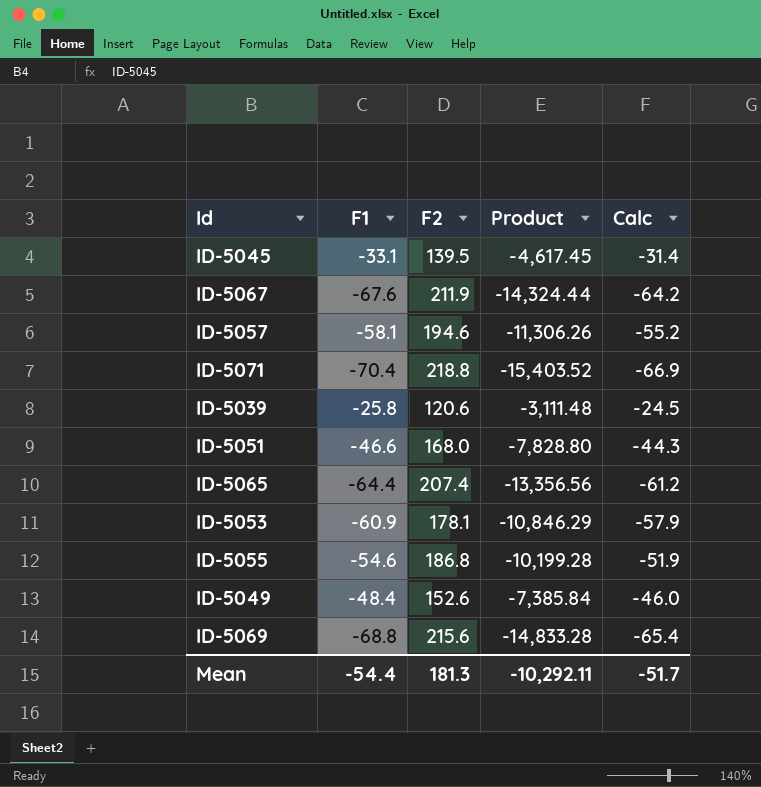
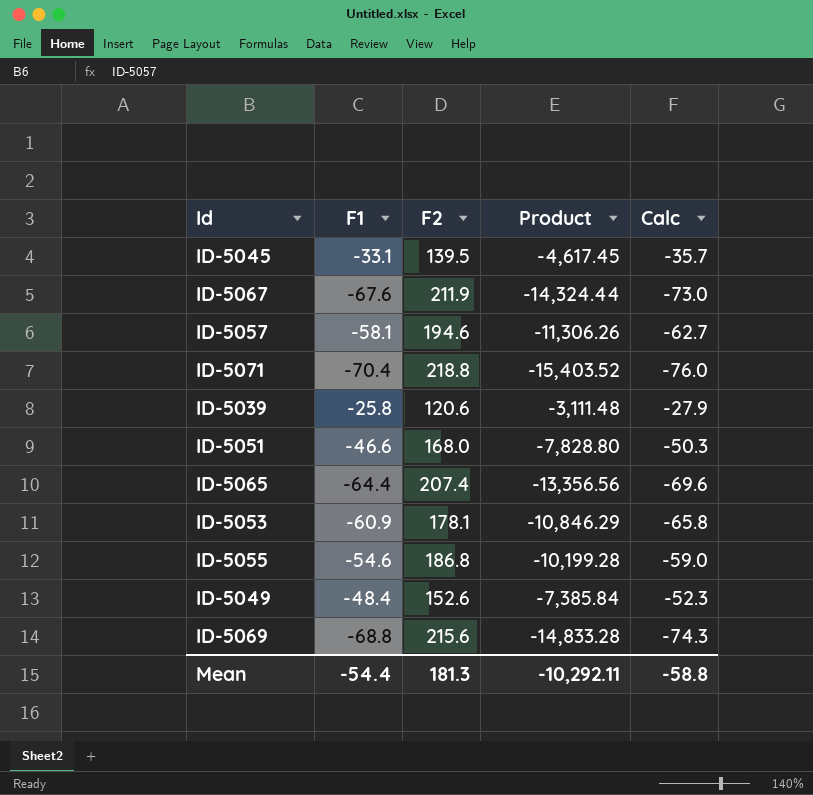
column Calc | formula: [F1] * 0.95 -> [F1] * 1.08
Mean | Calc: -51.7 -> -58.8

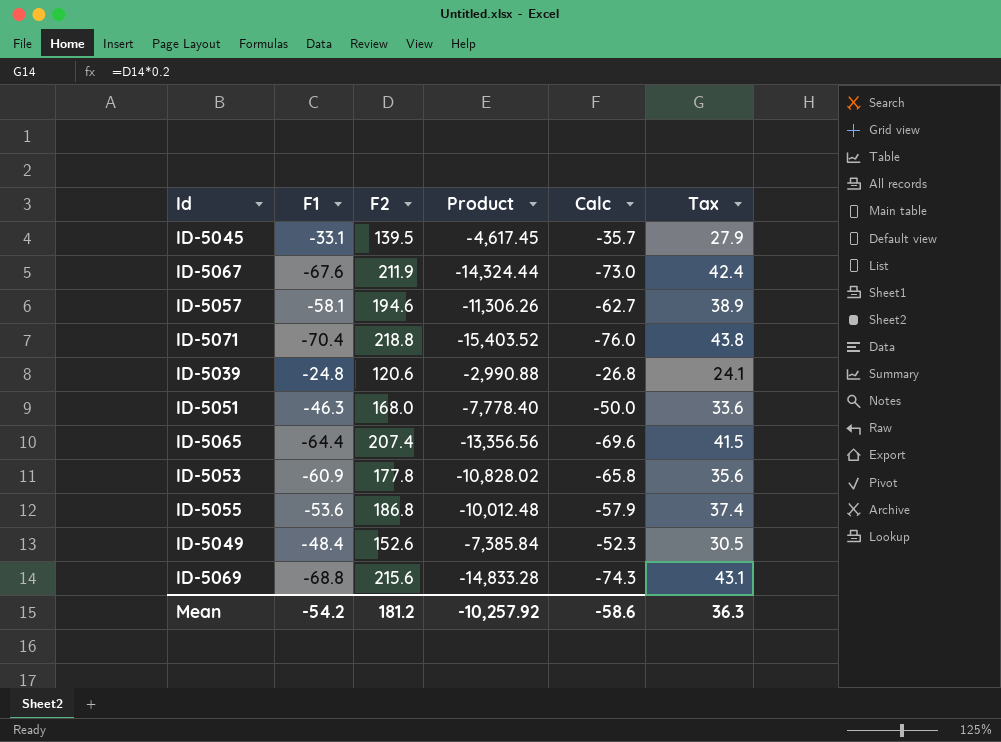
column Tax | formula: none -> [F2] * 0.2
ID-5039 | F1: -25.8 -> -24.8
ID-5039 | Product: -3,111.48 -> -2,990.88
ID-5039 | Calc: -27.9 -> -26.8
ID-5051 | F1: -46.6 -> -46.3
ID-5051 | Product: -7,828.80 -> -7,778.40
ID-5051 | Calc: -50.3 -> -50.0
ID-5053 | F2: 178.1 -> 177.8
ID-5053 | Product: -10,846.29 -> -10,828.02
ID-5055 | F1: -54.6 -> -53.6
ID-5055 | Product: -10,199.28 -> -10,012.48
ID-5055 | Calc: -59.0 -> -57.9
Mean | F1: -54.4 -> -54.2
Mean | F2: 181.3 -> 181.2
Mean | Product: -10,292.11 -> -10,257.92
Mean | Calc: -58.8 -> -58.6

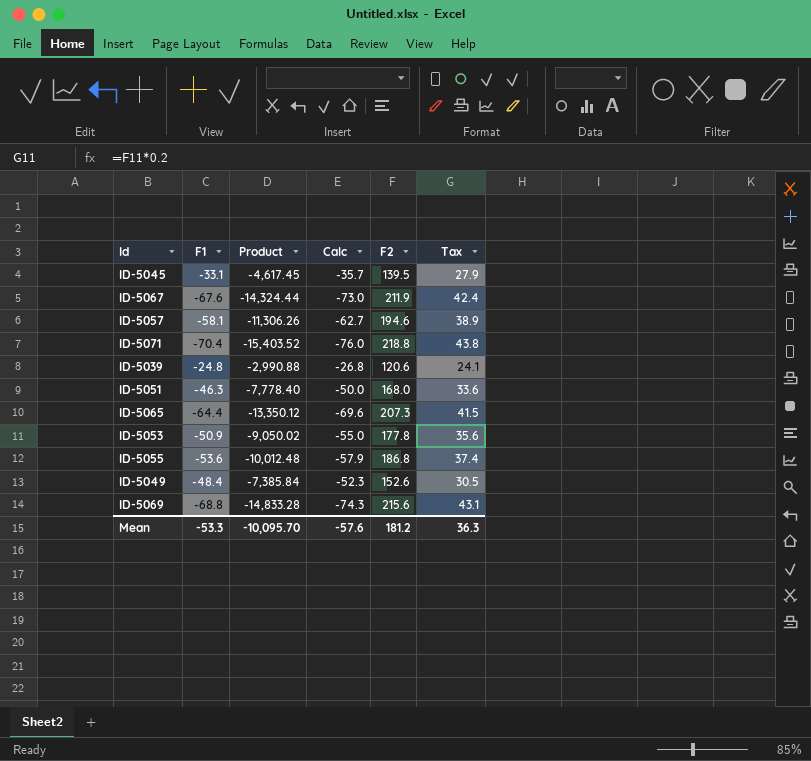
column F2 | position: 3 -> 5
ID-5065 | Product: -13,356.56 -> -13,350.12
ID-5065 | F2: 207.4 -> 207.3
ID-5053 | F1: -60.9 -> -50.9
ID-5053 | Product: -10,828.02 -> -9,050.02
ID-5053 | Calc: -65.8 -> -55.0
Mean | F1: -54.2 -> -53.3
Mean | Product: -10,257.92 -> -10,095.70
Mean | Calc: -58.6 -> -57.6

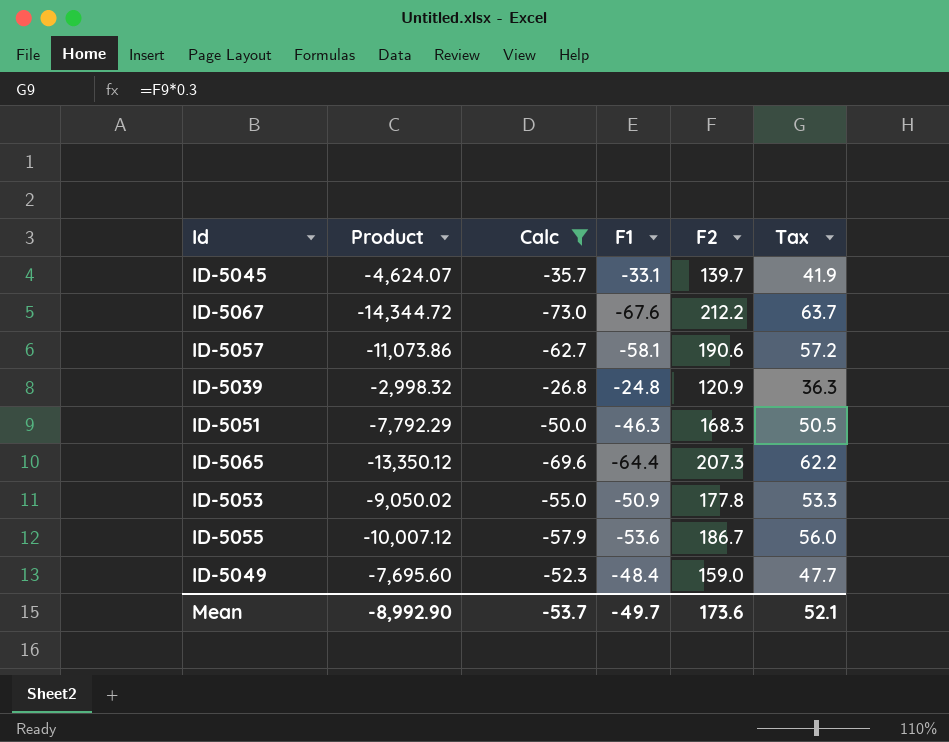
filter: none -> Calc >= -73.0
column F1 | position: 2 -> 4
column Tax | formula: [F2] * 0.2 -> [F2] * 0.3
ID-5045 | Product: -4,617.45 -> -4,624.07
ID-5045 | F2: 139.5 -> 139.7
ID-5067 | Product: -14,324.44 -> -14,344.72
ID-5067 | F2: 211.9 -> 212.2
ID-5057 | Product: -11,306.26 -> -11,073.86
ID-5057 | F2: 194.6 -> 190.6
ID-5039 | Product: -2,990.88 -> -2,998.32
ID-5039 | F2: 120.6 -> 120.9
ID-5051 | Product: -7,778.40 -> -7,792.29
ID-5051 | F2: 168.0 -> 168.3
ID-5055 | Product: -10,012.48 -> -10,007.12
ID-5055 | F2: 186.8 -> 186.7
ID-5049 | Product: -7,385.84 -> -7,695.60
ID-5049 | F2: 152.6 -> 159.0
Mean | Product: -10,095.70 -> -8,992.90
Mean | Calc: -57.6 -> -53.7
Mean | F1: -53.3 -> -49.7
Mean | F2: 181.2 -> 173.6
Mean | Tax: 36.3 -> 52.1

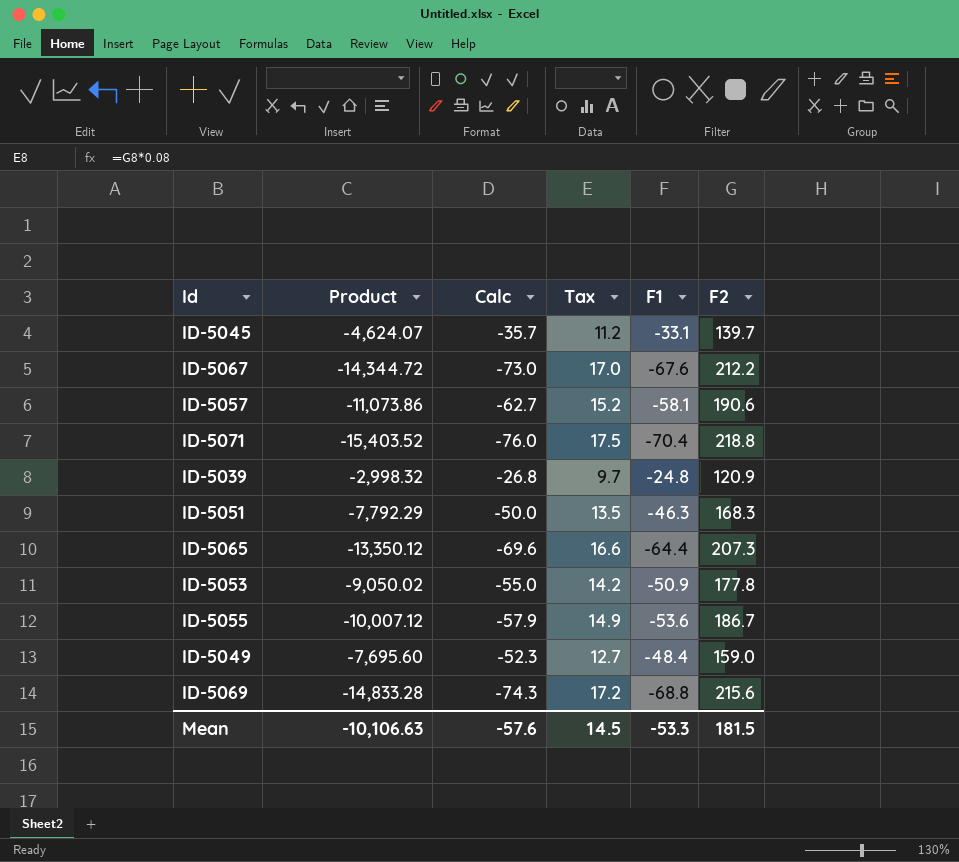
filter: Calc >= -73.0 -> none
column Tax | formula: [F2] * 0.3 -> [F2] * 0.08
column Tax | position: 6 -> 4
Mean | Product: -8,992.90 -> -10,106.63
Mean | Calc: -53.7 -> -57.6
Mean | Tax: 52.1 -> 14.5
Mean | F1: -49.7 -> -53.3
Mean | F2: 173.6 -> 181.5

